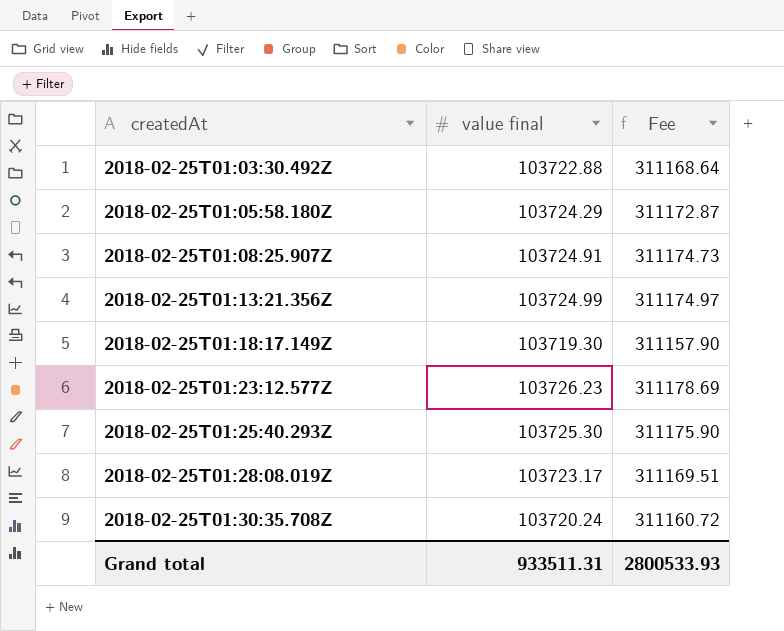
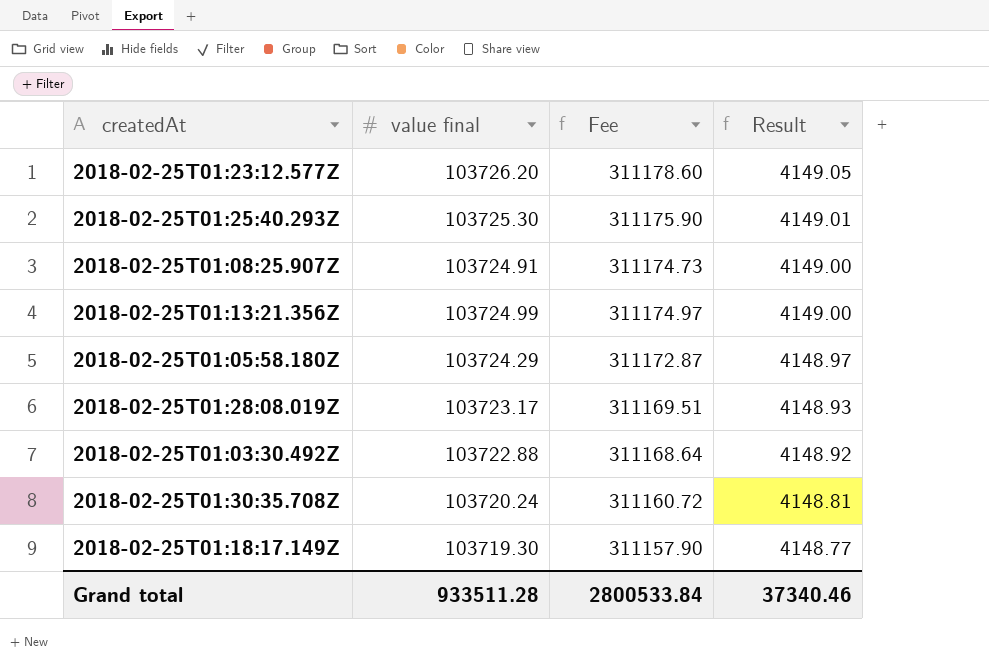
row order: createdAt ascending -> Result descending
column Result | formula: none -> [value final] * 0.04
2018-02-25T01:23:12.577Z | value final: 103726.23 -> 103726.20
2018-02-25T01:23:12.577Z | Fee: 311178.69 -> 311178.60
Grand total | value final: 933511.31 -> 933511.28
Grand total | Fee: 2800533.93 -> 2800533.84

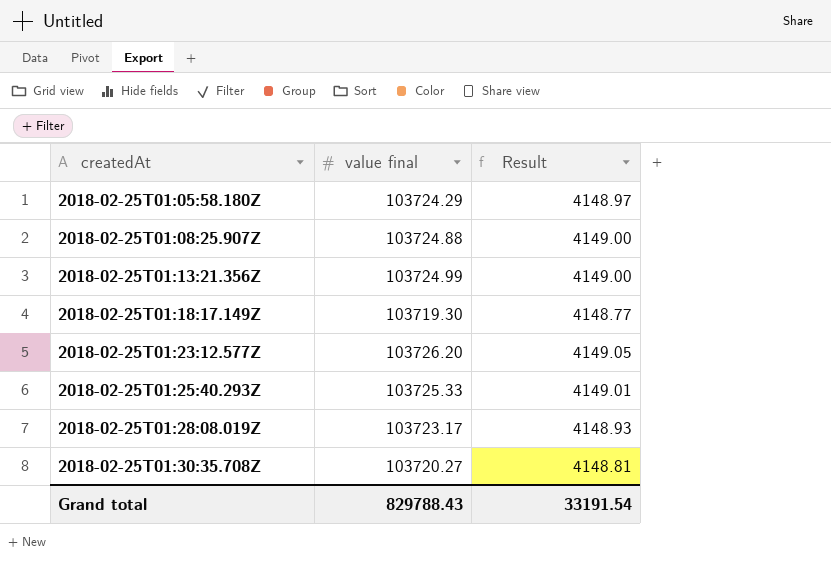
row order: Result descending -> createdAt ascending
column Fee | formula: [value final] * 3 -> none
row 2018-02-25T01:03:30.492Z: 103722.88 | 311168.64 | 4148.92 -> none
2018-02-25T01:08:25.907Z | value final: 103724.91 -> 103724.88
2018-02-25T01:25:40.293Z | value final: 103725.30 -> 103725.33
2018-02-25T01:30:35.708Z | value final: 103720.24 -> 103720.27
Grand total | value final: 933511.28 -> 829788.43
Grand total | Result: 37340.46 -> 33191.54

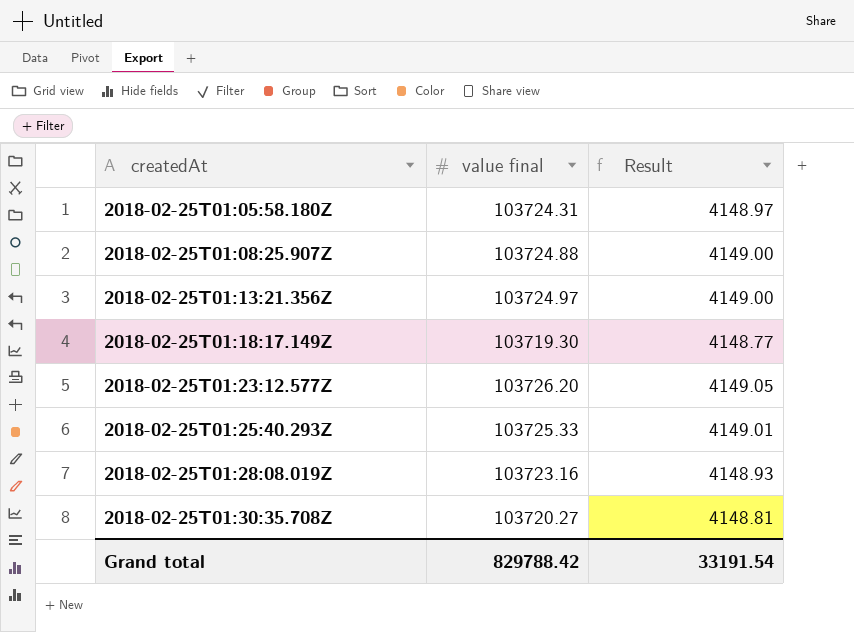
2018-02-25T01:05:58.180Z | value final: 103724.29 -> 103724.31
2018-02-25T01:13:21.356Z | value final: 103724.99 -> 103724.97
2018-02-25T01:28:08.019Z | value final: 103723.17 -> 103723.16
Grand total | value final: 829788.43 -> 829788.42

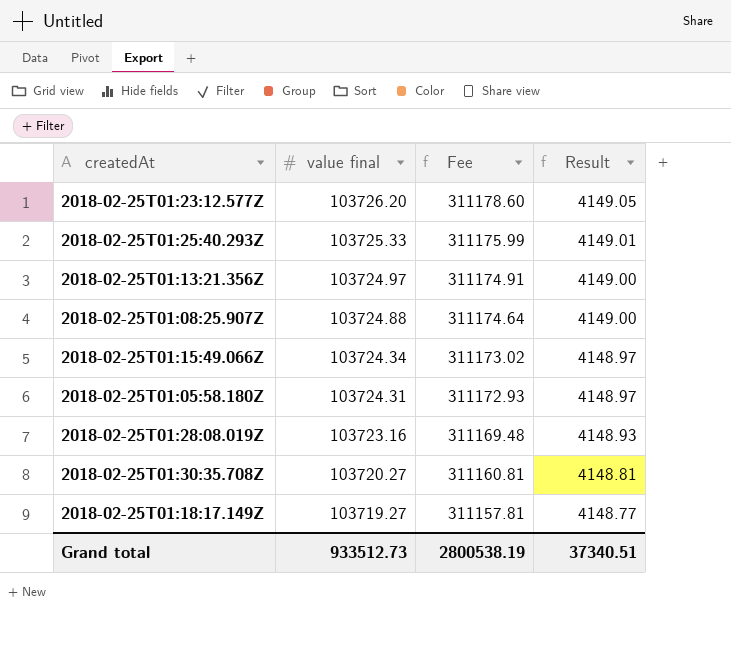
row order: createdAt ascending -> value final descending
column Fee | formula: none -> [value final] * 3
row 2018-02-25T01:15:49.066Z: none -> 103724.34 | 311173.02 | 4148.97
2018-02-25T01:18:17.149Z | value final: 103719.30 -> 103719.27
Grand total | value final: 829788.42 -> 933512.73
Grand total | Result: 33191.54 -> 37340.51

